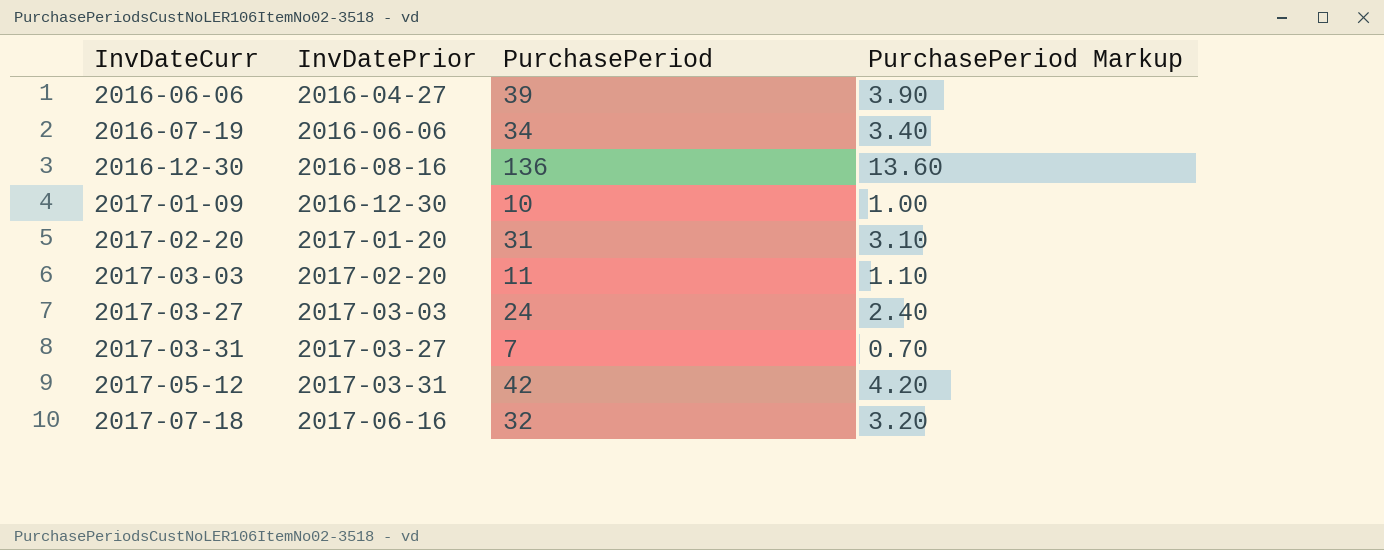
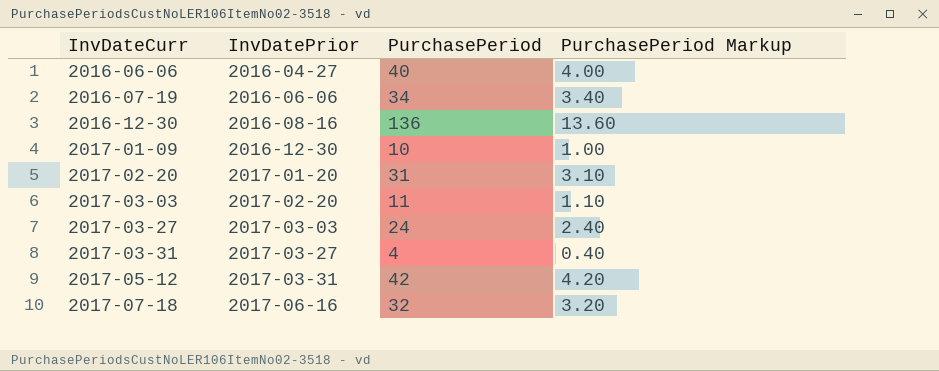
2016-06-06 | PurchasePeriod: 39 -> 40
2016-06-06 | PurchasePeriod Markup: 3.90 -> 4.00
2017-03-31 | PurchasePeriod: 7 -> 4
2017-03-31 | PurchasePeriod Markup: 0.70 -> 0.40

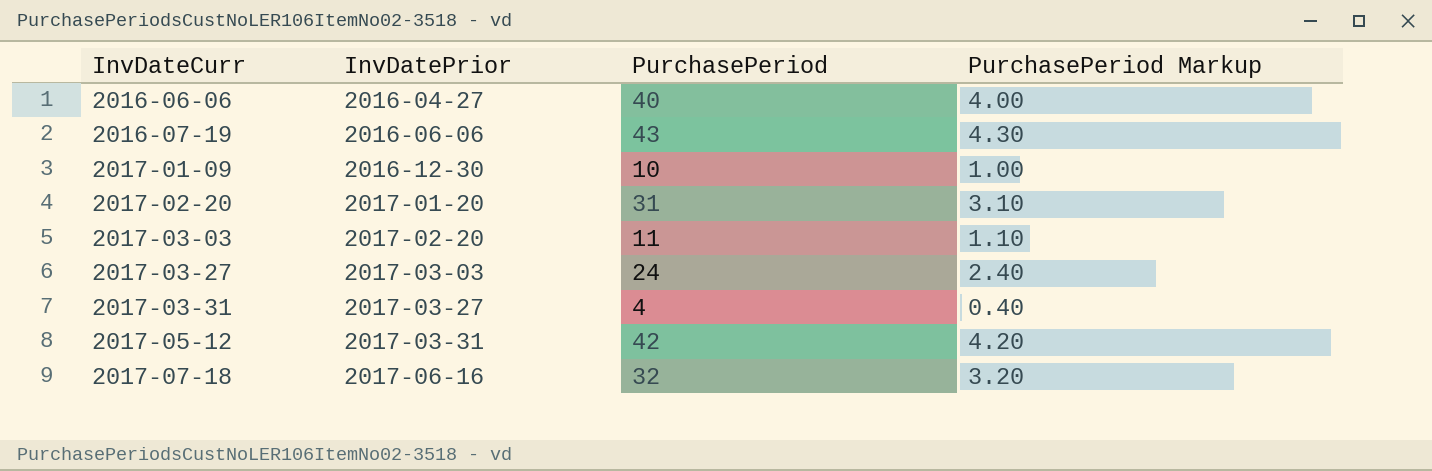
row 2016-12-30: 2016-08-16 | 136 | 13.60 -> none
2016-07-19 | PurchasePeriod: 34 -> 43
2016-07-19 | PurchasePeriod Markup: 3.40 -> 4.30

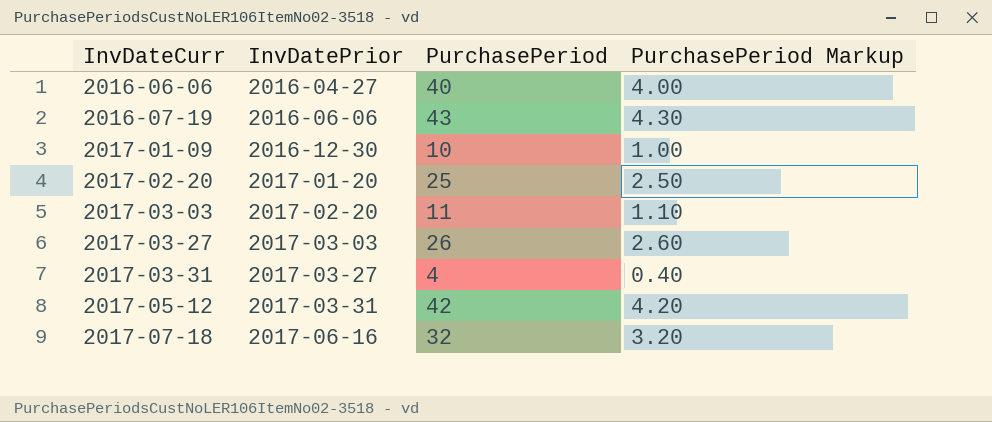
2017-02-20 | PurchasePeriod: 31 -> 25
2017-02-20 | PurchasePeriod Markup: 3.10 -> 2.50
2017-03-27 | PurchasePeriod: 24 -> 26
2017-03-27 | PurchasePeriod Markup: 2.40 -> 2.60

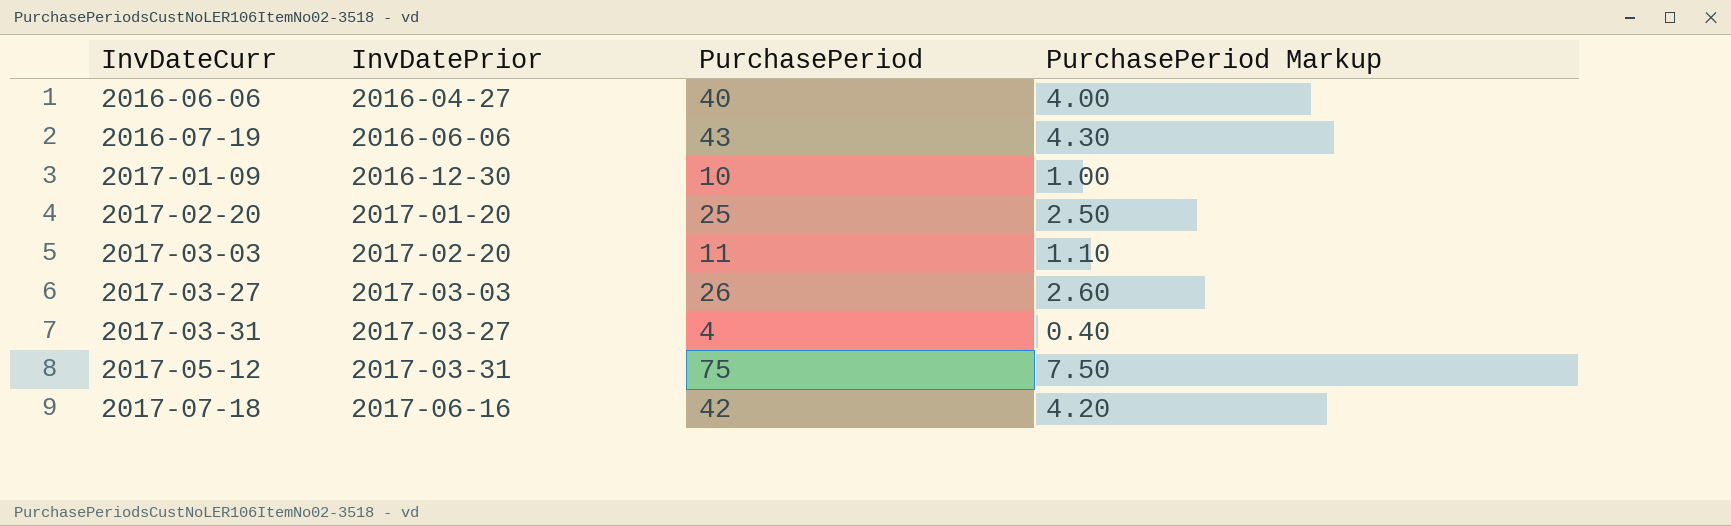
2017-05-12 | PurchasePeriod: 42 -> 75
2017-05-12 | PurchasePeriod Markup: 4.20 -> 7.50
2017-07-18 | PurchasePeriod: 32 -> 42
2017-07-18 | PurchasePeriod Markup: 3.20 -> 4.20

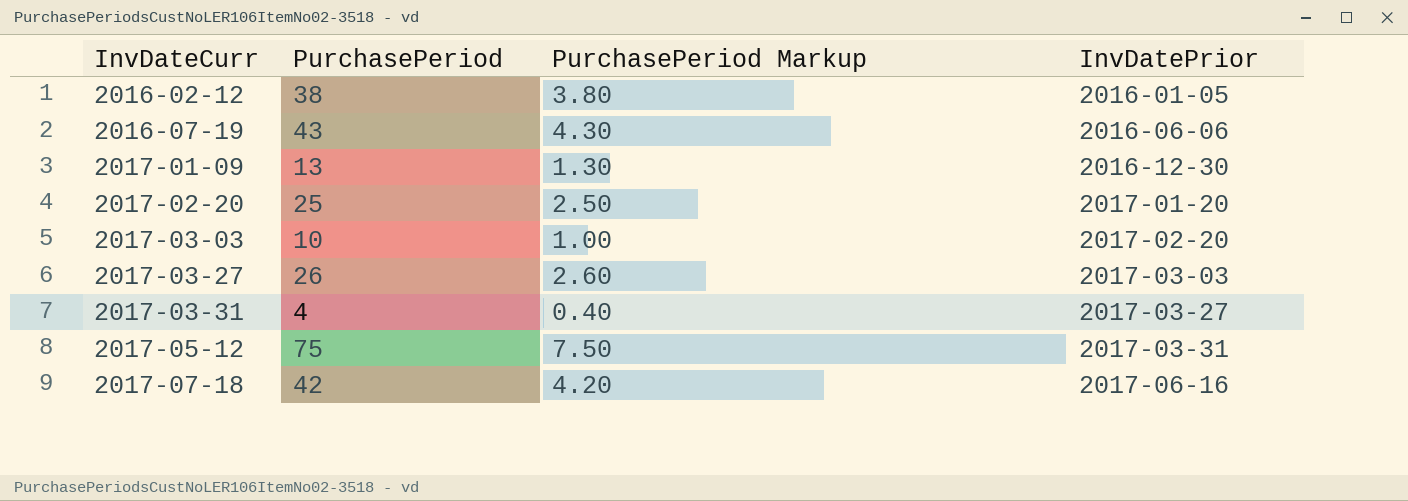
column InvDatePrior | position: 2 -> 4
row 2016-06-06: 2016-04-27 | 40 | 4.00 -> none
row 2016-02-12: none -> 38 | 3.80 | 2016-01-05
2017-01-09 | PurchasePeriod: 10 -> 13
2017-01-09 | PurchasePeriod Markup: 1.00 -> 1.30
2017-03-03 | PurchasePeriod: 11 -> 10
2017-03-03 | PurchasePeriod Markup: 1.10 -> 1.00

